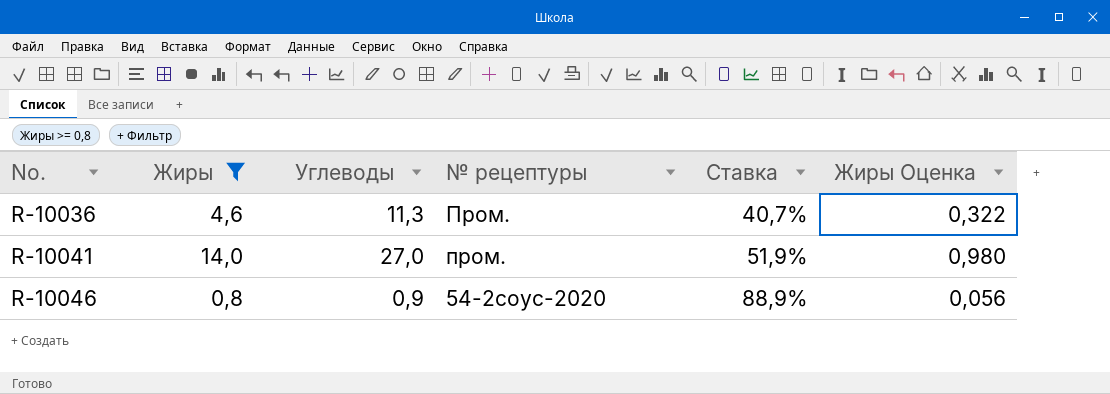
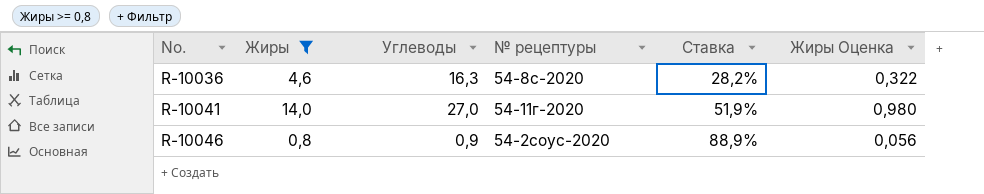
R-10036 | Углеводы: 11,3 -> 16,3
R-10036 | № рецептуры: Пром. -> 54-8с-2020
R-10036 | Ставка: 40,7% -> 28,2%
R-10041 | № рецептуры: пром. -> 54-11г-2020

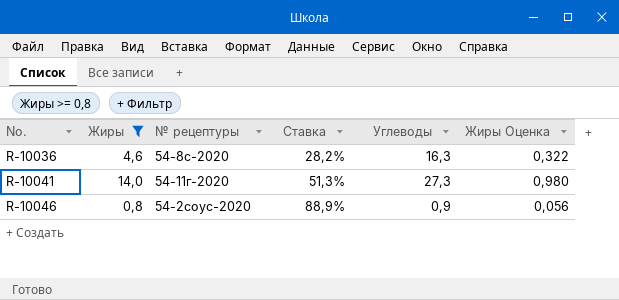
column Углеводы | position: 3 -> 5
R-10041 | Ставка: 51,9% -> 51,3%
R-10041 | Углеводы: 27,0 -> 27,3

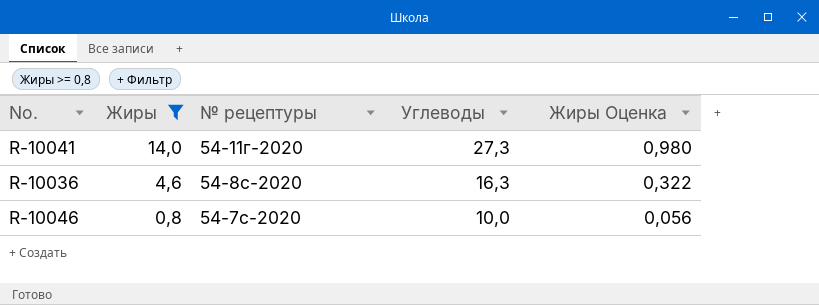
row order: No. ascending -> Жиры descending
column Ставка | formula: [Жиры] / [Углеводы] -> none
R-10046 | № рецептуры: 54-2соус-2020 -> 54-7с-2020
R-10046 | Углеводы: 0,9 -> 10,0

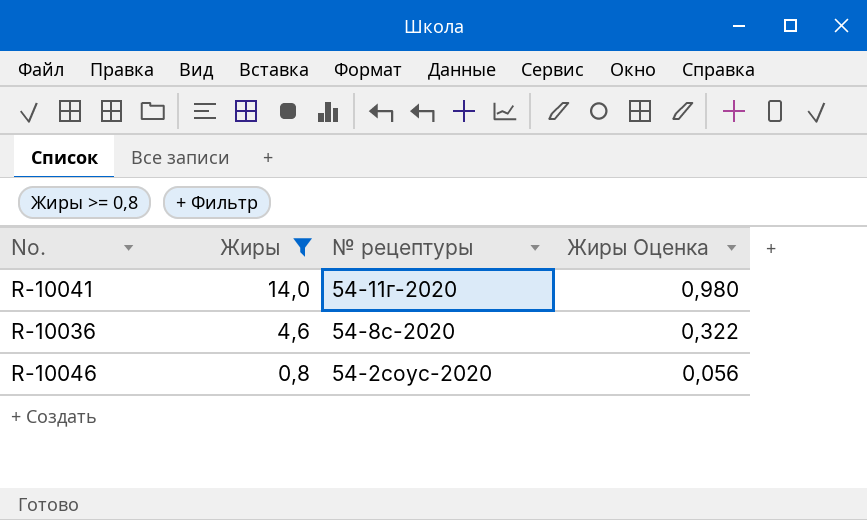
column Углеводы | position: 4 -> none
R-10046 | № рецептуры: 54-7с-2020 -> 54-2соус-2020

